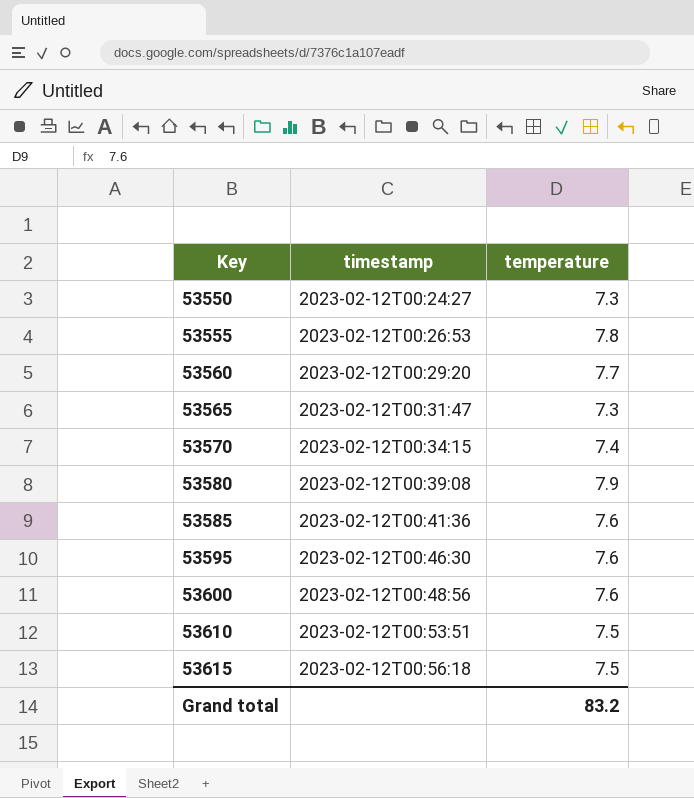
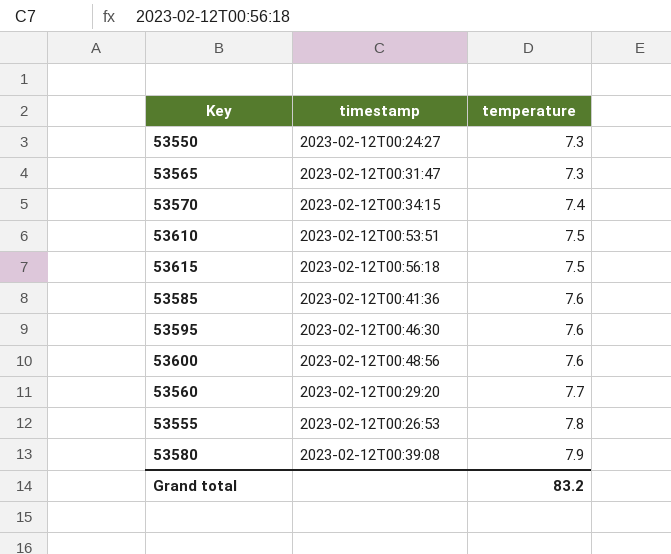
row order: Key ascending -> temperature ascending

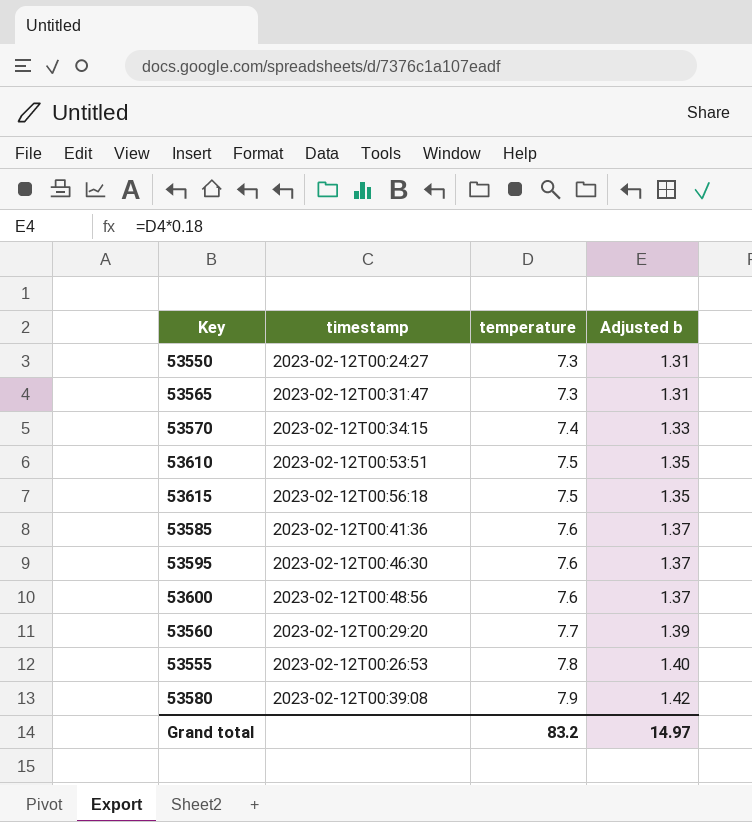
column Adjusted b | formula: none -> [temperature] * 0.18

